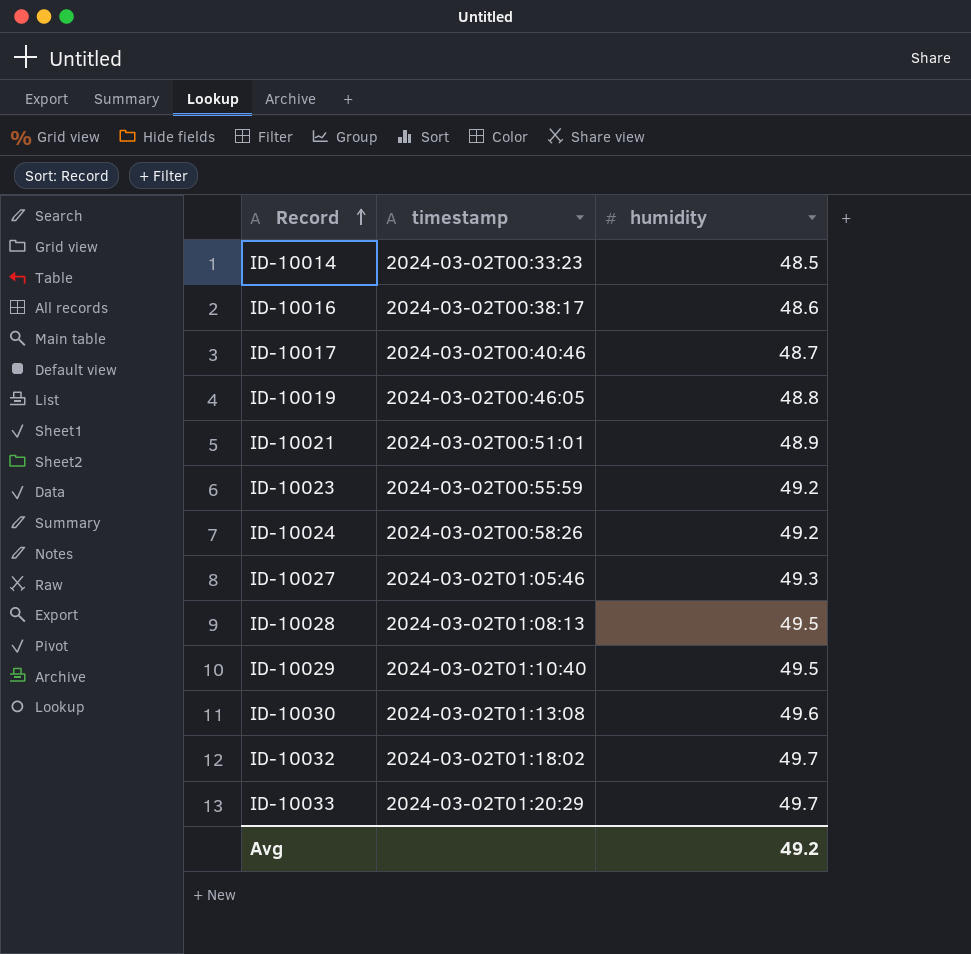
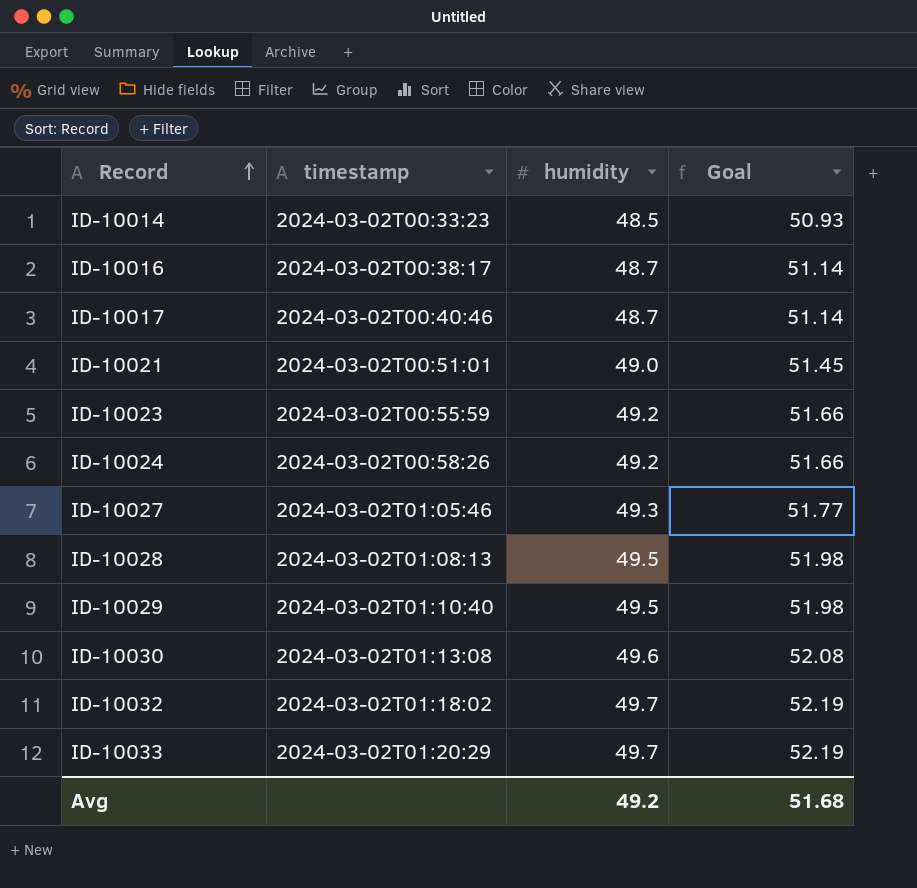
column Goal | formula: none -> [humidity] * 1.05
row ID-10019: 2024-03-02T00:46:05 | 48.8 -> none
ID-10016 | humidity: 48.6 -> 48.7
ID-10021 | humidity: 48.9 -> 49.0

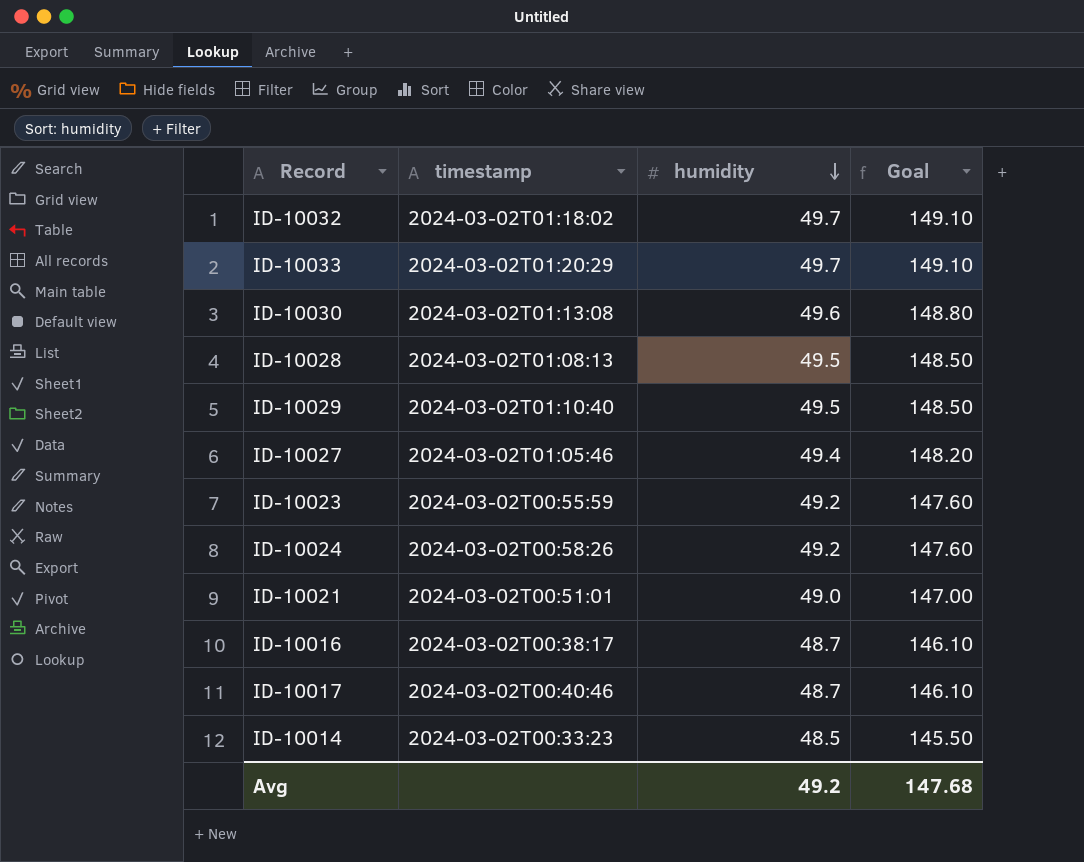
row order: Record ascending -> humidity descending
column Goal | formula: [humidity] * 1.05 -> [humidity] * 3
ID-10027 | humidity: 49.3 -> 49.4
Avg | Goal: 51.68 -> 147.68

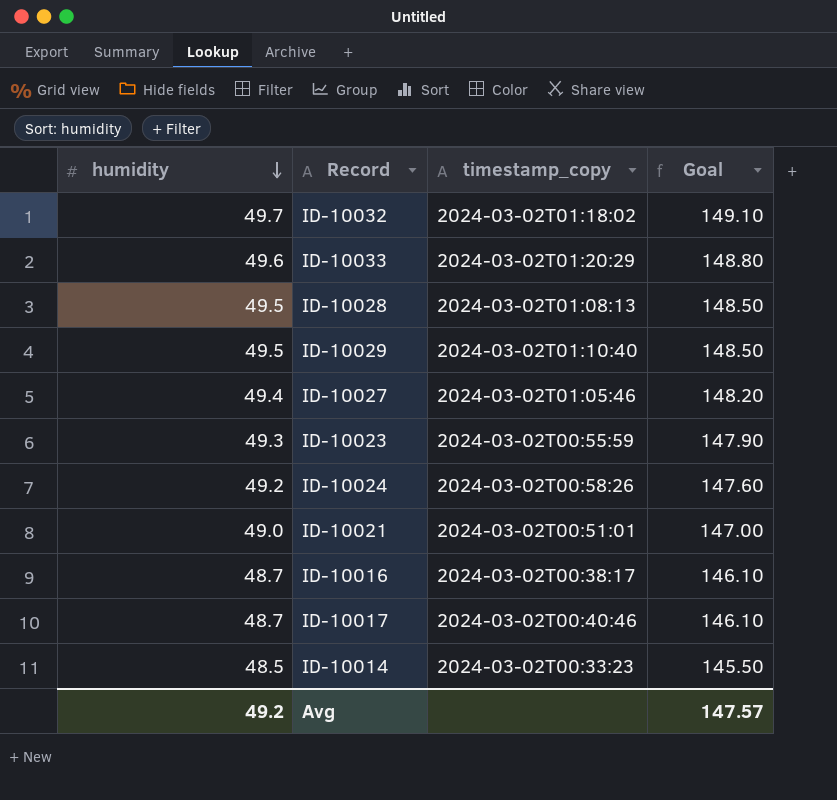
column humidity | position: 3 -> 1
column name: timestamp -> timestamp_copy
row ID-10030: 2024-03-02T01:13:08 | 49.6 | 148.80 -> none
ID-10033 | humidity: 49.7 -> 49.6
ID-10033 | Goal: 149.10 -> 148.80
ID-10023 | humidity: 49.2 -> 49.3
ID-10023 | Goal: 147.60 -> 147.90
Avg | Goal: 147.68 -> 147.57

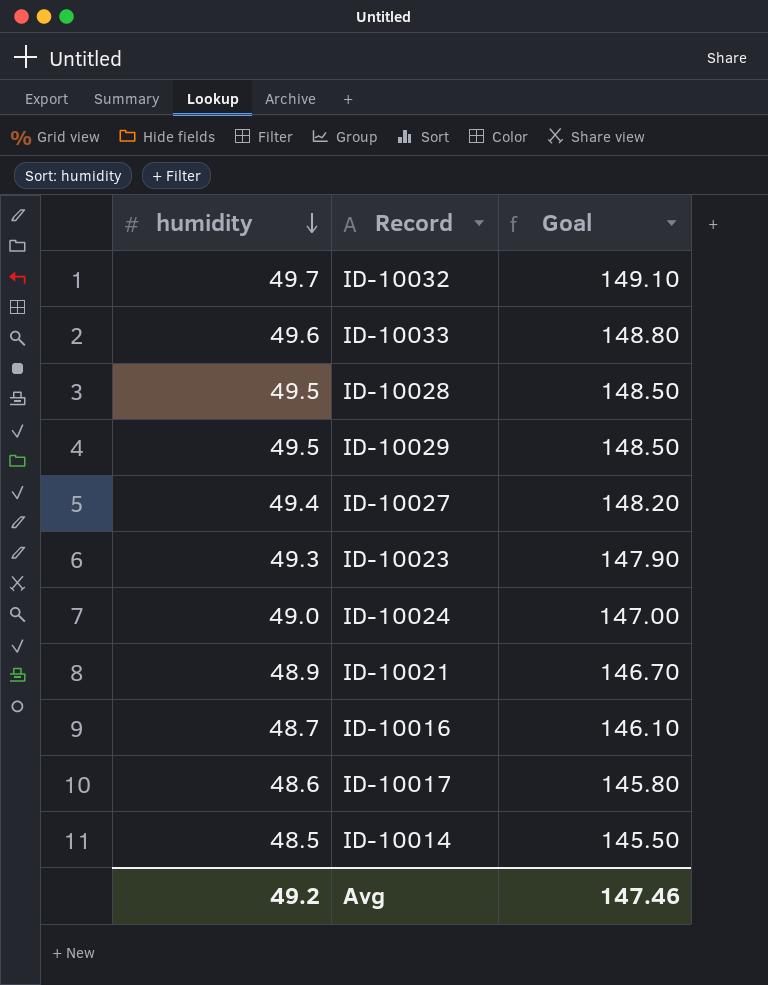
column timestamp_copy | position: 3 -> none
ID-10024 | humidity: 49.2 -> 49.0
ID-10024 | Goal: 147.60 -> 147.00
ID-10021 | humidity: 49.0 -> 48.9
ID-10021 | Goal: 147.00 -> 146.70
ID-10017 | humidity: 48.7 -> 48.6
ID-10017 | Goal: 146.10 -> 145.80
Avg | Goal: 147.57 -> 147.46

